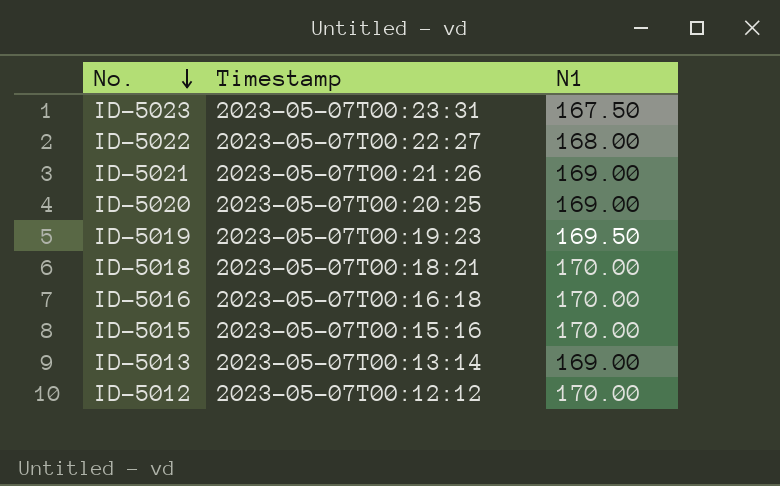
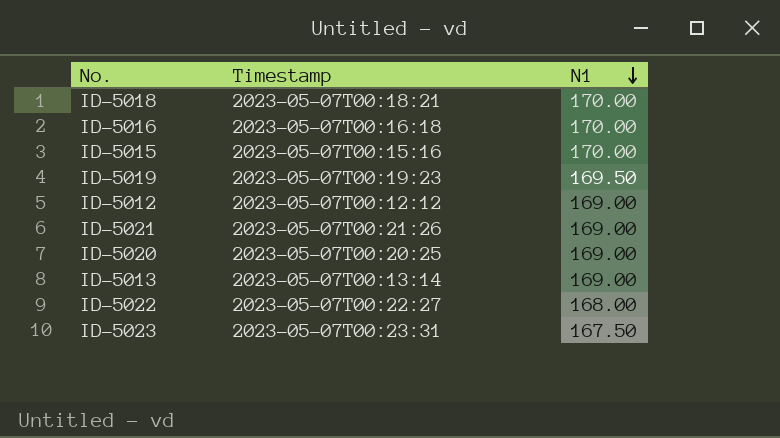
row order: No. descending -> N1 descending
ID-5012 | N1: 170.00 -> 169.00

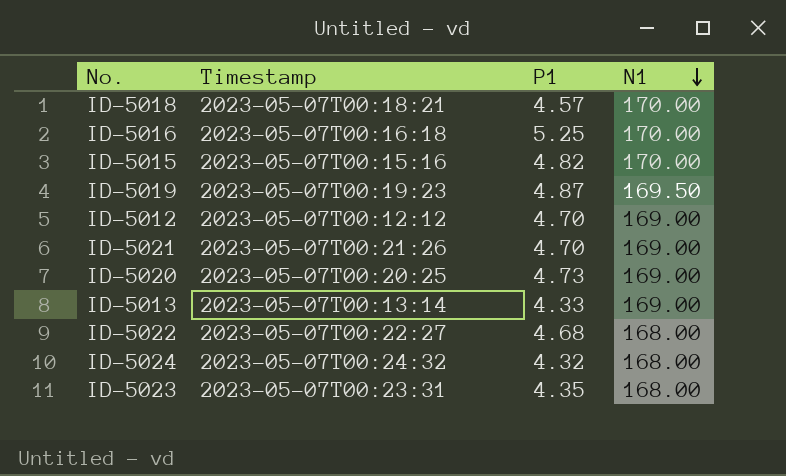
column P1 | position: none -> 3
row ID-5024: none -> 2023-05-07T00:24:32 | 4.32 | 168.00
ID-5023 | N1: 167.50 -> 168.00

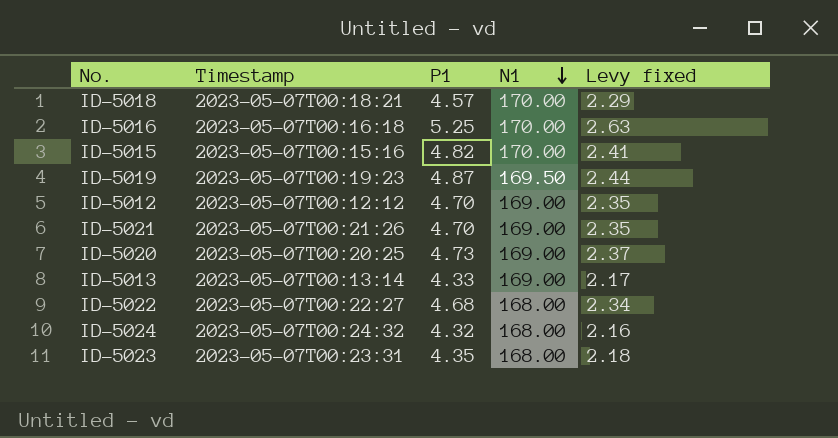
column Levy fixed | formula: none -> [P1] * 0.5

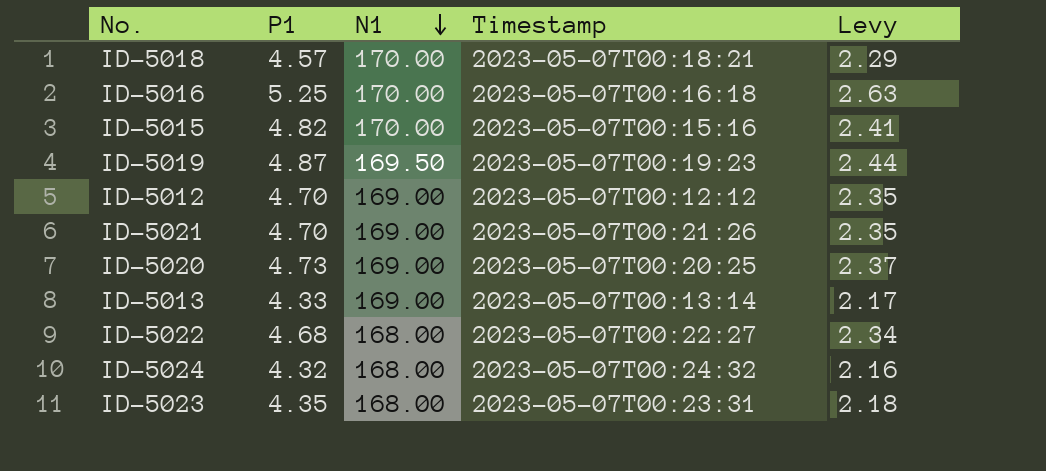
column Timestamp | position: 2 -> 4
column name: Levy fixed -> Levy

